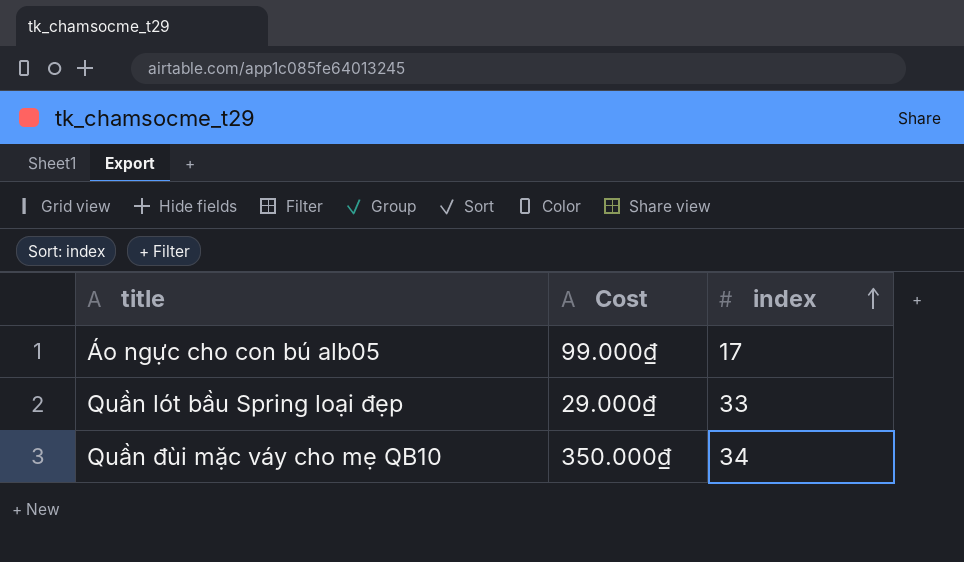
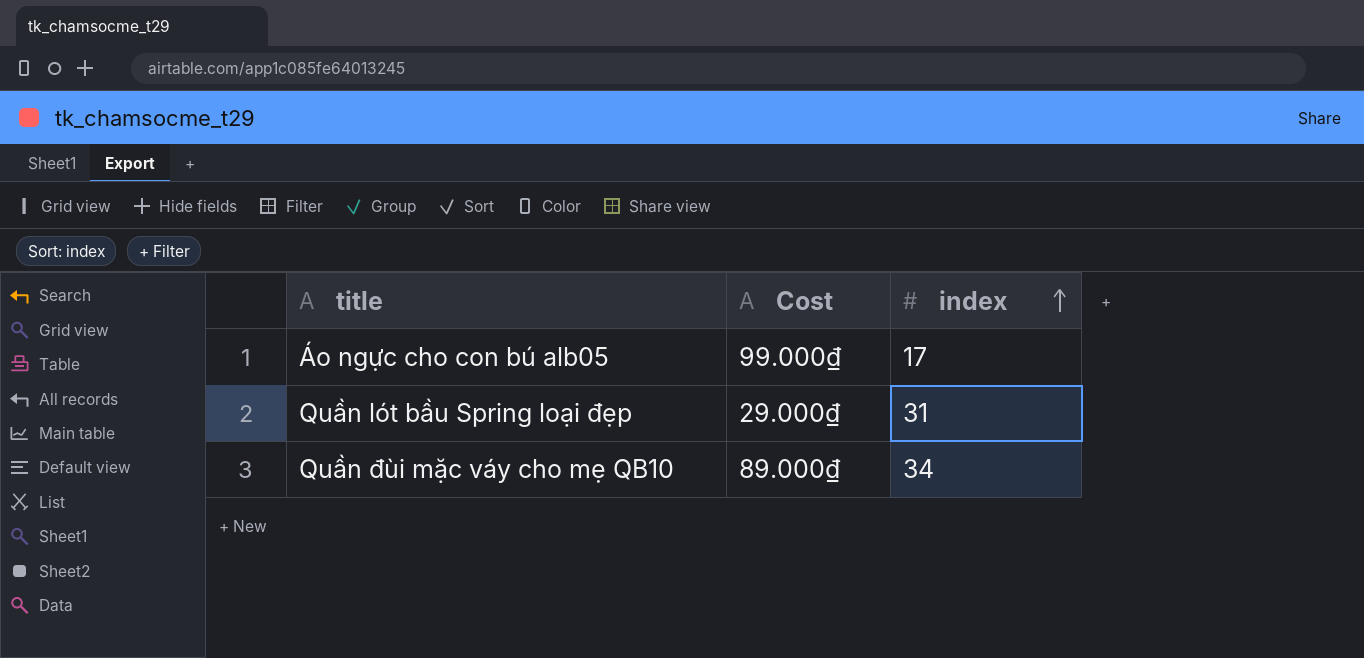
Quần lót bầu Spring loại đẹp | index: 33 -> 31
Quần đùi mặc váy cho mẹ QB10 | Cost: 350.000₫ -> 89.000₫

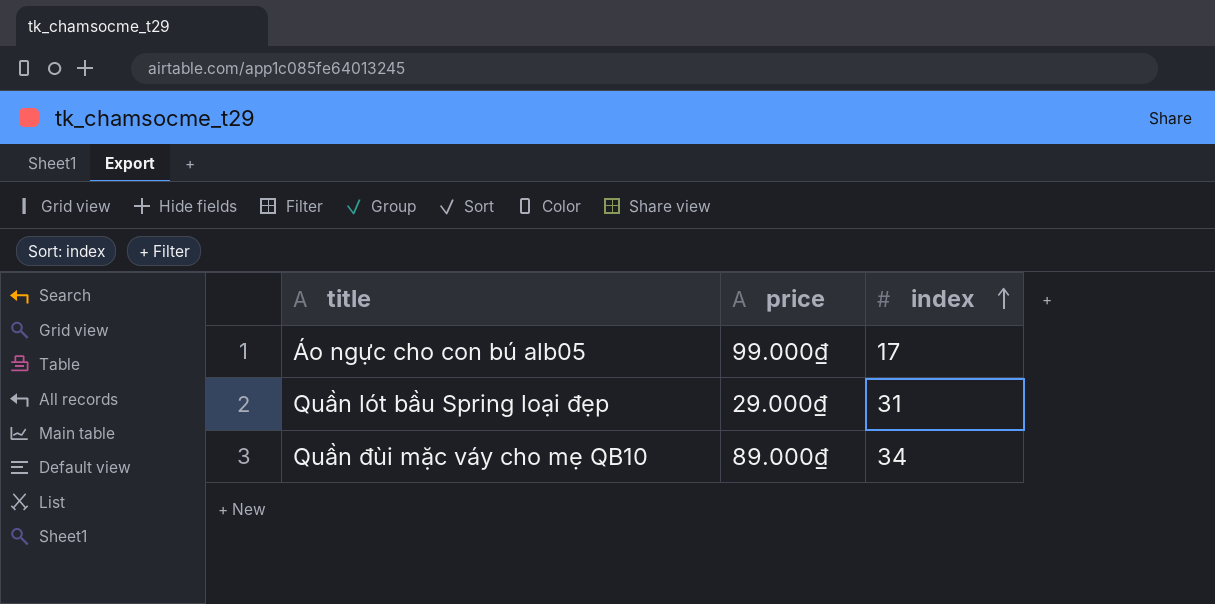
column name: Cost -> price

